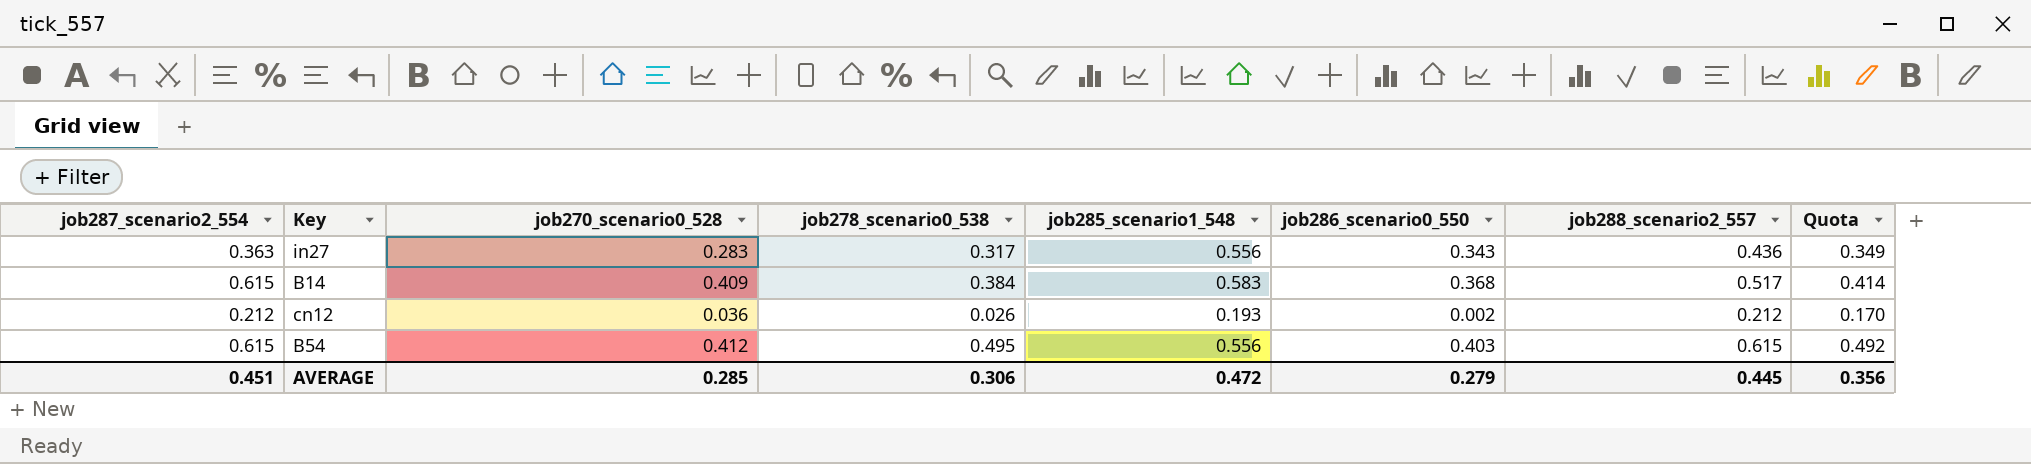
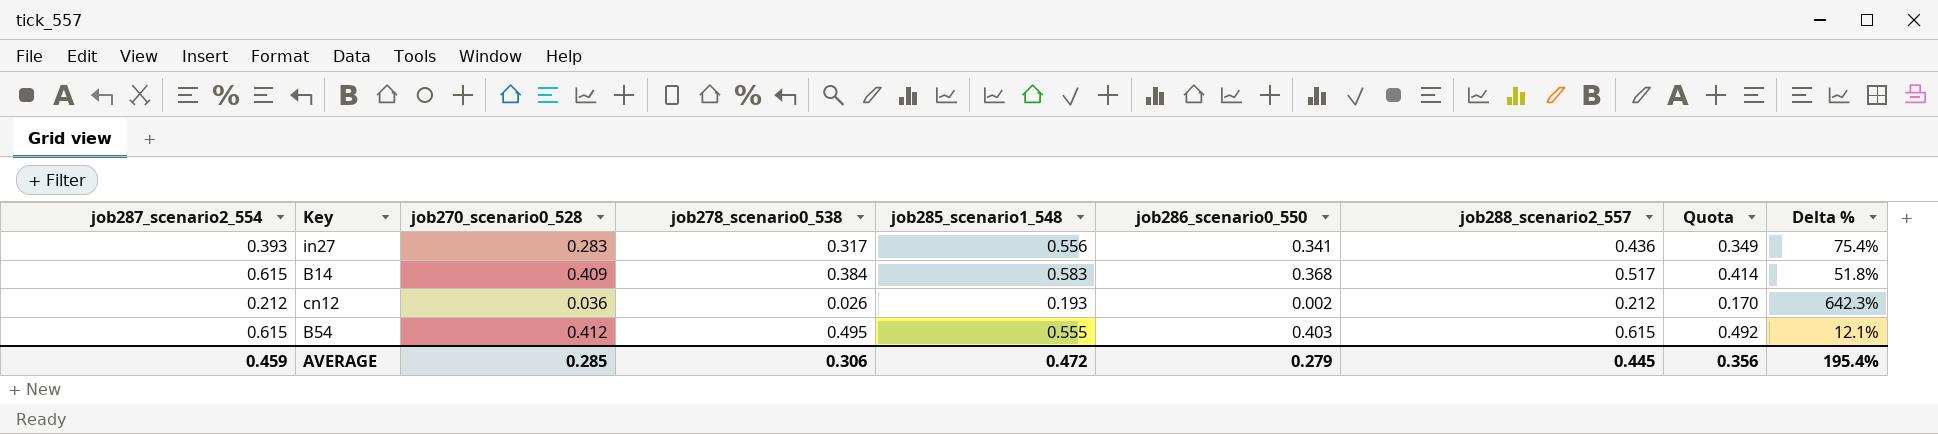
column Delta % | formula: none -> ([job285_scenario1_548] - [job278_scenario0_538]) / [job278_scenario0_538]
in27 | job287_scenario2_554: 0.363 -> 0.393
in27 | job286_scenario0_550: 0.343 -> 0.341
B54 | job285_scenario1_548: 0.556 -> 0.555
AVERAGE | job287_scenario2_554: 0.451 -> 0.459

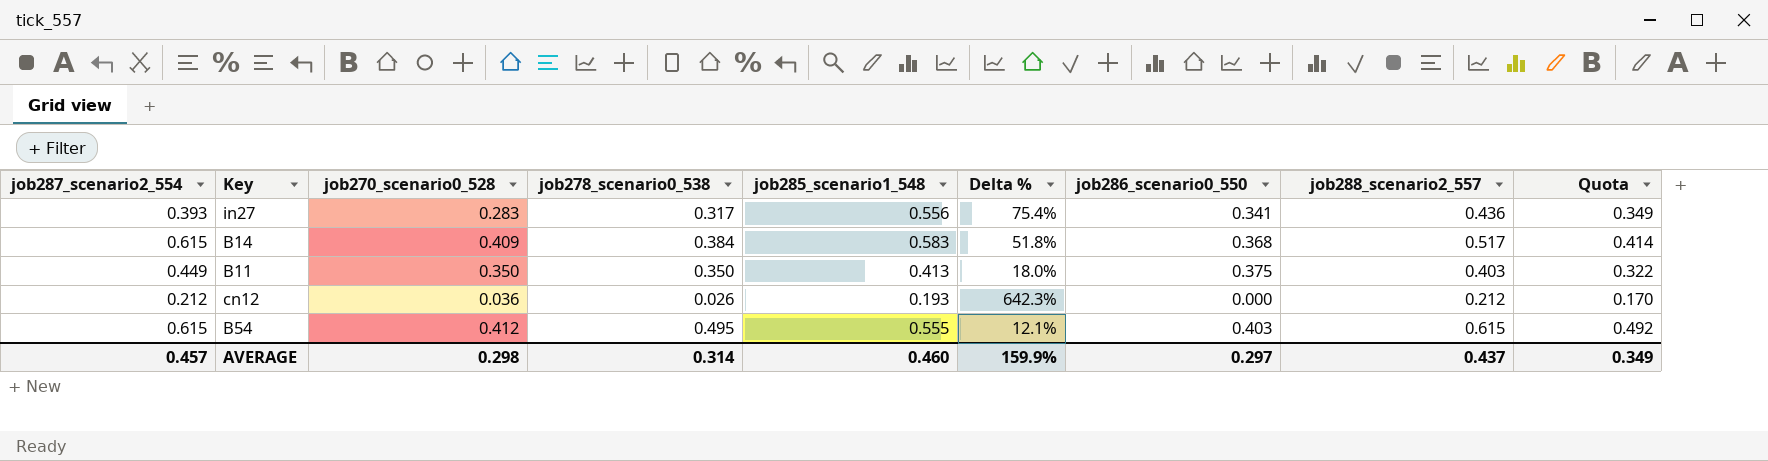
column Delta % | position: 9 -> 6
row B11: none -> 0.449 | 0.350 | 0.350 | 0.413 | 18.0% | 0.375 | 0.403 | 0.322
cn12 | job286_scenario0_550: 0.002 -> 0.000
AVERAGE | job287_scenario2_554: 0.459 -> 0.457
AVERAGE | job270_scenario0_528: 0.285 -> 0.298
AVERAGE | job278_scenario0_538: 0.306 -> 0.314
AVERAGE | job285_scenario1_548: 0.472 -> 0.460
AVERAGE | Delta %: 195.4% -> 159.9%
AVERAGE | job286_scenario0_550: 0.279 -> 0.297
AVERAGE | job288_scenario2_557: 0.445 -> 0.437
AVERAGE | Quota: 0.356 -> 0.349

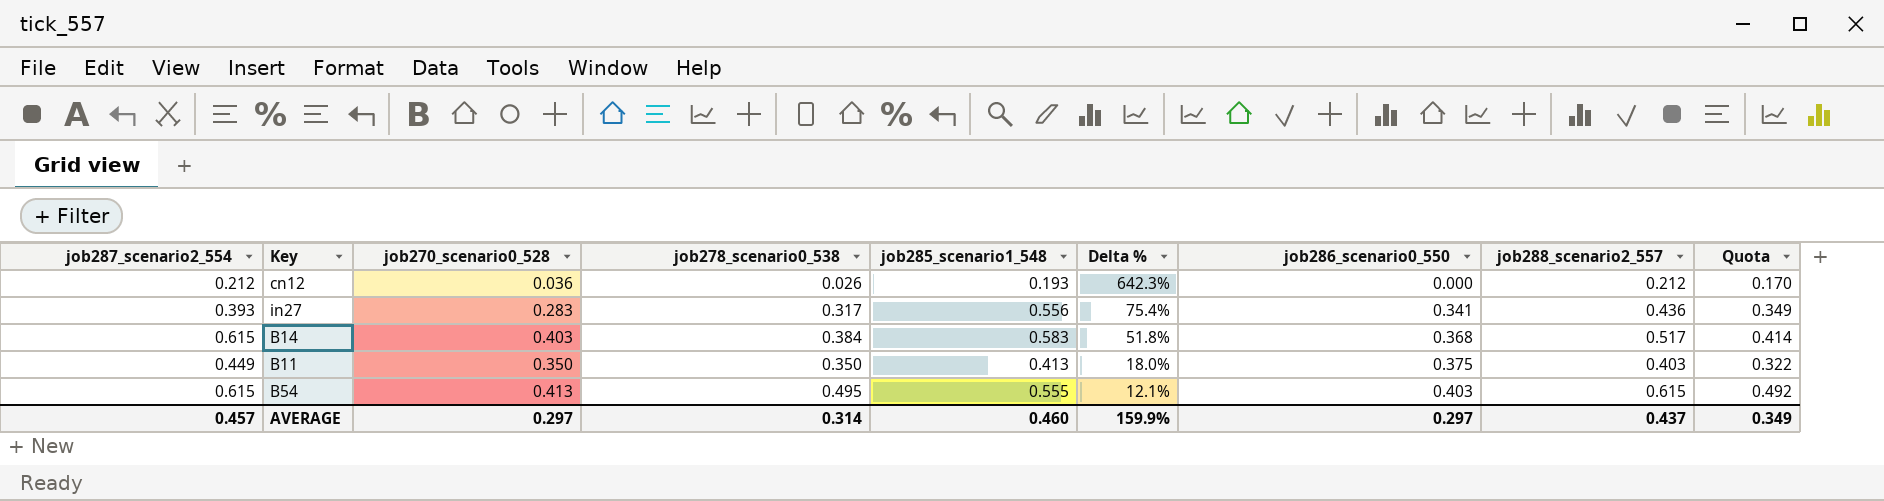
row order: none -> Delta % descending
B14 | job270_scenario0_528: 0.409 -> 0.403
B54 | job270_scenario0_528: 0.412 -> 0.413
AVERAGE | job270_scenario0_528: 0.298 -> 0.297

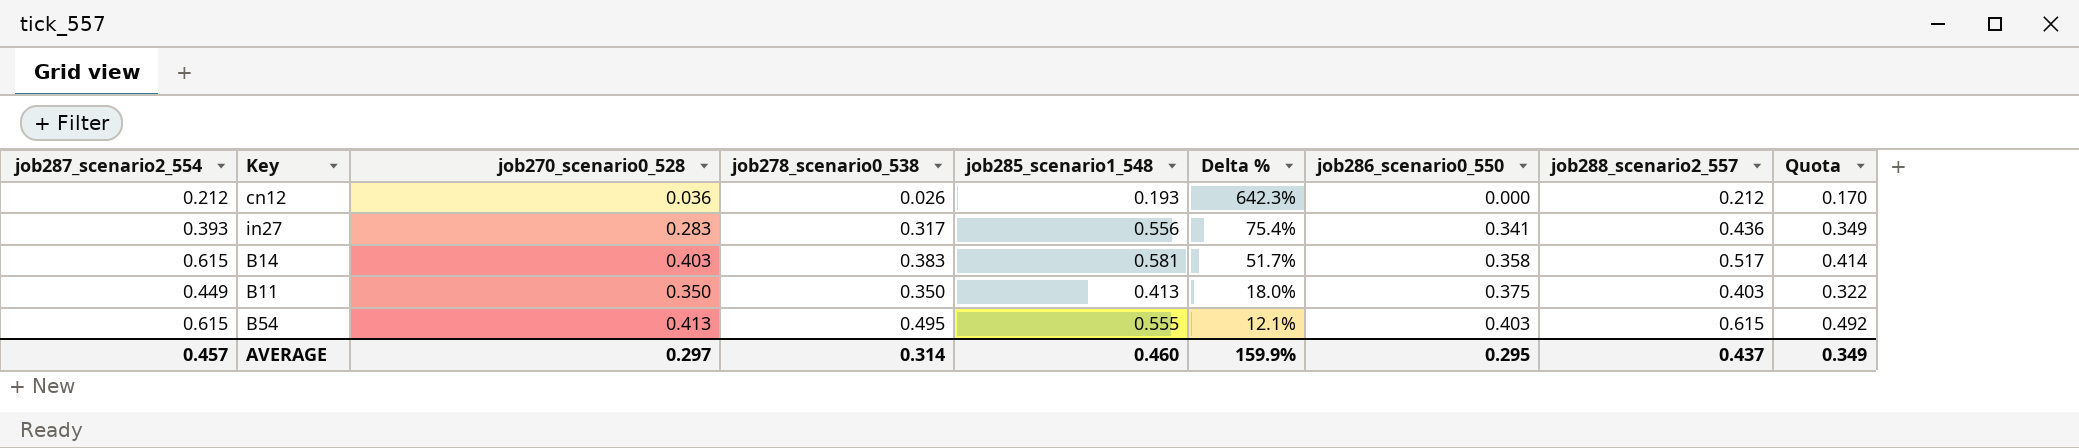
B14 | job278_scenario0_538: 0.384 -> 0.383
B14 | job285_scenario1_548: 0.583 -> 0.581
B14 | Delta %: 51.8% -> 51.7%
B14 | job286_scenario0_550: 0.368 -> 0.358
AVERAGE | job286_scenario0_550: 0.297 -> 0.295

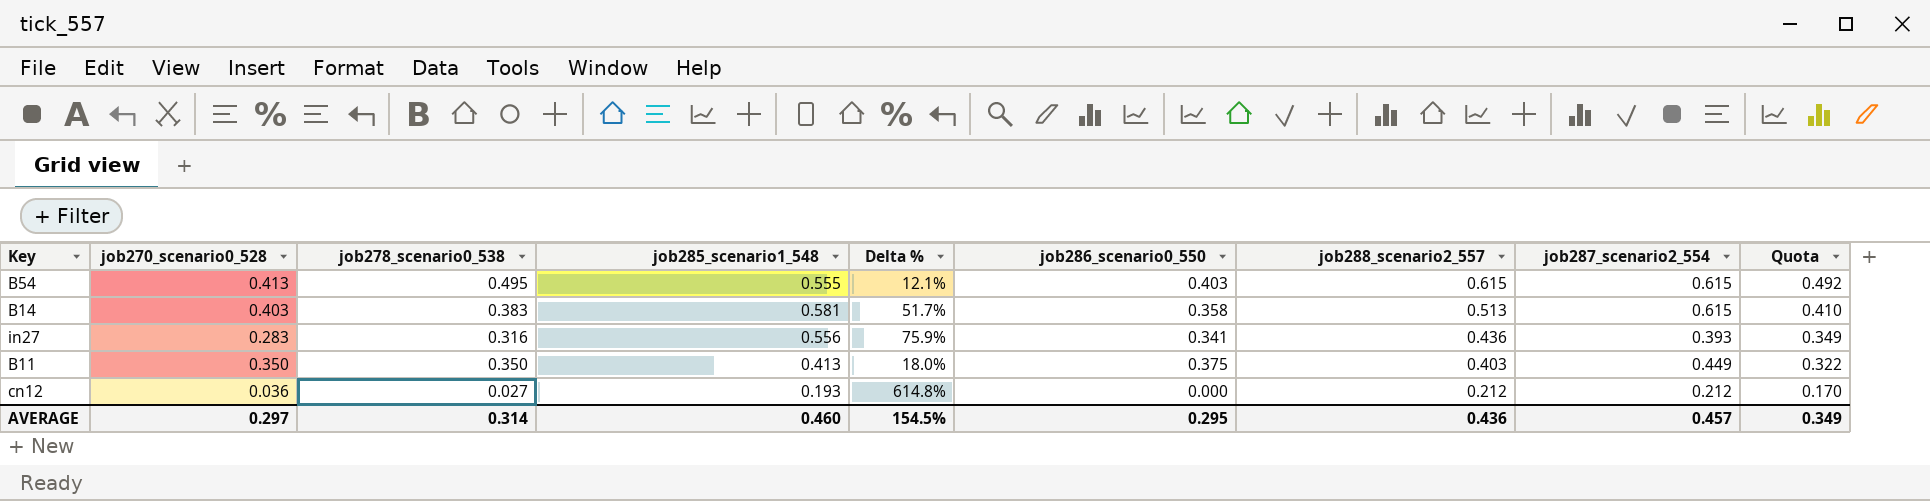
row order: Delta % descending -> job288_scenario2_557 descending
column job287_scenario2_554 | position: 1 -> 8
B14 | job288_scenario2_557: 0.517 -> 0.513
B14 | Quota: 0.414 -> 0.410
in27 | job278_scenario0_538: 0.317 -> 0.316
in27 | Delta %: 75.4% -> 75.9%
cn12 | job278_scenario0_538: 0.026 -> 0.027
cn12 | Delta %: 642.3% -> 614.8%
AVERAGE | Delta %: 159.9% -> 154.5%
AVERAGE | job288_scenario2_557: 0.437 -> 0.436

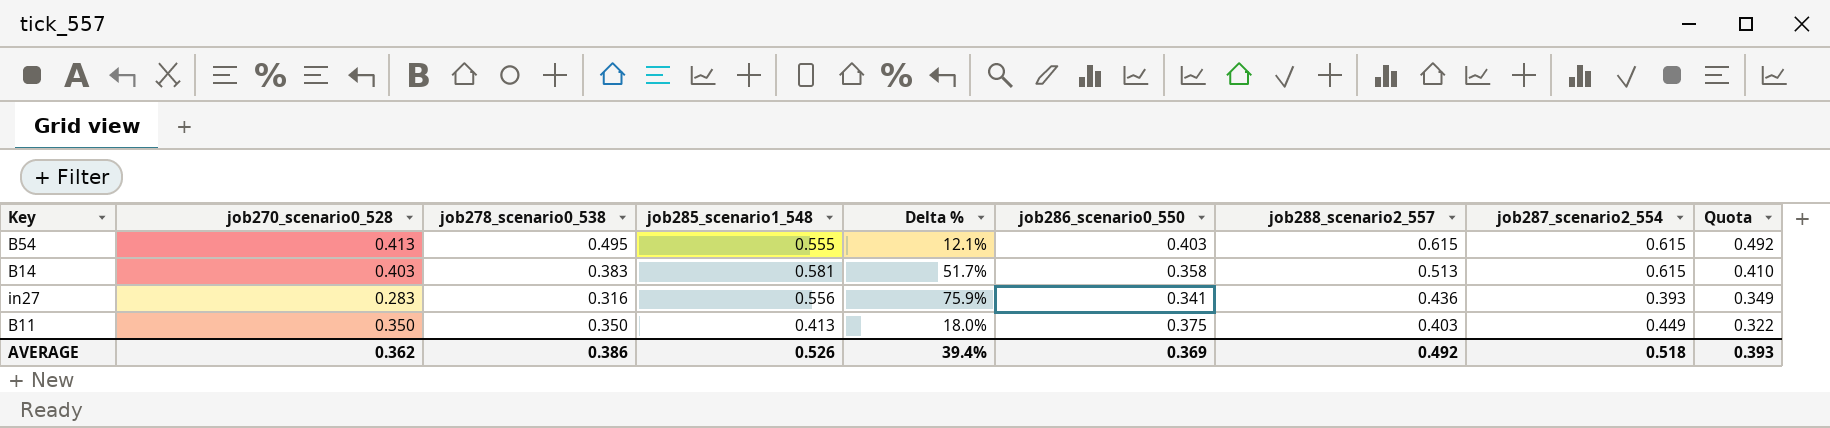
row cn12: 0.036 | 0.027 | 0.193 | 614.8% | 0.000 | 0.212 | 0.212 | 0.170 -> none
AVERAGE | job270_scenario0_528: 0.297 -> 0.362
AVERAGE | job278_scenario0_538: 0.314 -> 0.386
AVERAGE | job285_scenario1_548: 0.460 -> 0.526
AVERAGE | Delta %: 154.5% -> 39.4%
AVERAGE | job286_scenario0_550: 0.295 -> 0.369
AVERAGE | job288_scenario2_557: 0.436 -> 0.492
AVERAGE | job287_scenario2_554: 0.457 -> 0.518
AVERAGE | Quota: 0.349 -> 0.393

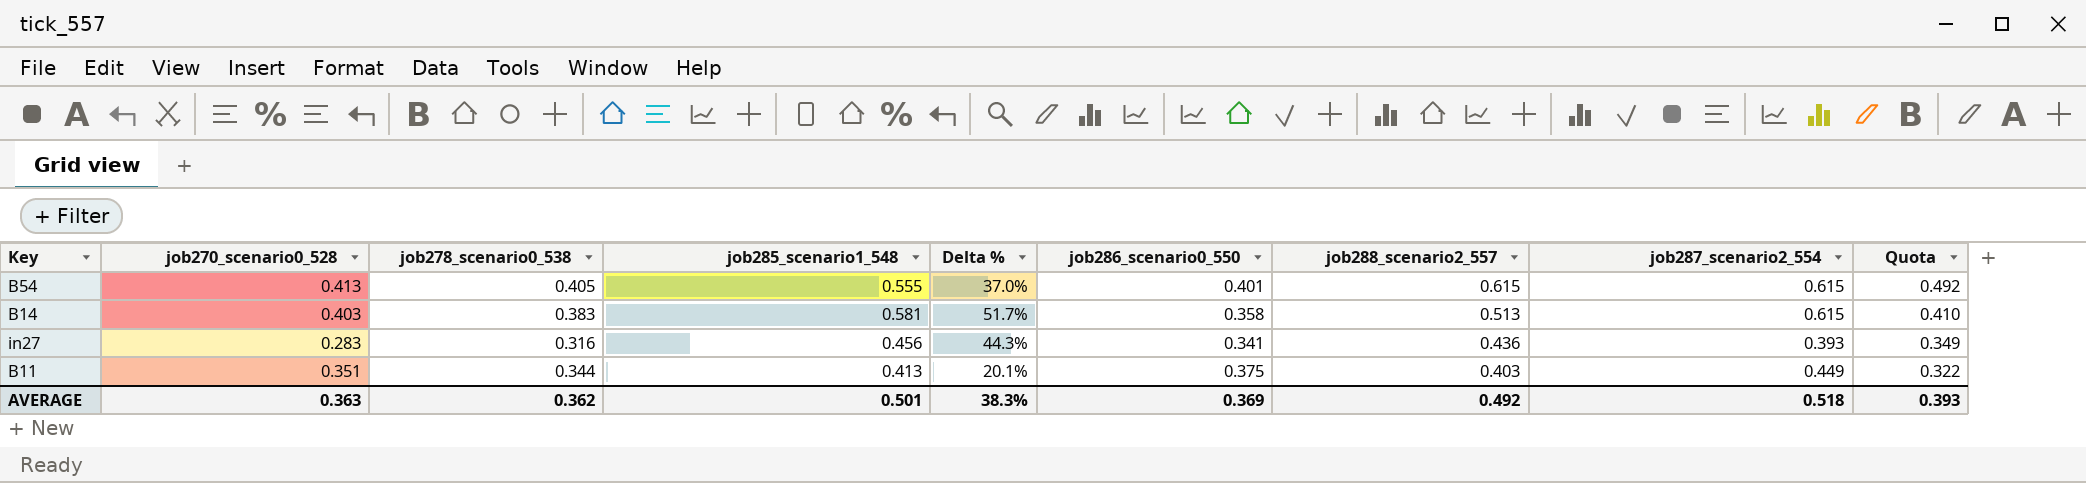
B54 | job278_scenario0_538: 0.495 -> 0.405
B54 | Delta %: 12.1% -> 37.0%
B54 | job286_scenario0_550: 0.403 -> 0.401
in27 | job285_scenario1_548: 0.556 -> 0.456
in27 | Delta %: 75.9% -> 44.3%
B11 | job270_scenario0_528: 0.350 -> 0.351
B11 | job278_scenario0_538: 0.350 -> 0.344
B11 | Delta %: 18.0% -> 20.1%
AVERAGE | job270_scenario0_528: 0.362 -> 0.363
AVERAGE | job278_scenario0_538: 0.386 -> 0.362
AVERAGE | job285_scenario1_548: 0.526 -> 0.501
AVERAGE | Delta %: 39.4% -> 38.3%

